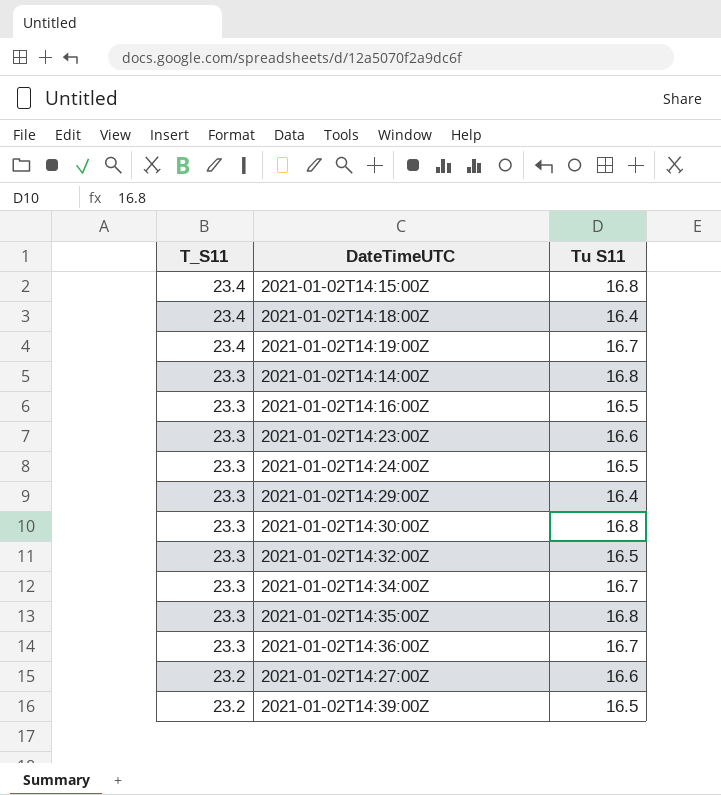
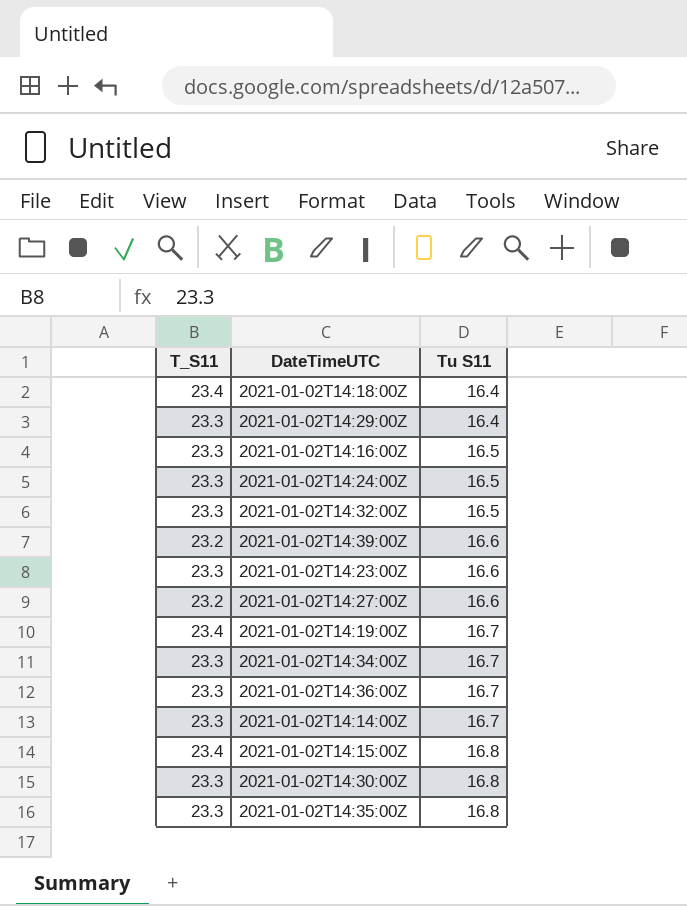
row order: T_S11 descending -> Tu S11 ascending
2021-01-02T14:39:00Z | Tu S11: 16.5 -> 16.6
2021-01-02T14:14:00Z | Tu S11: 16.8 -> 16.7

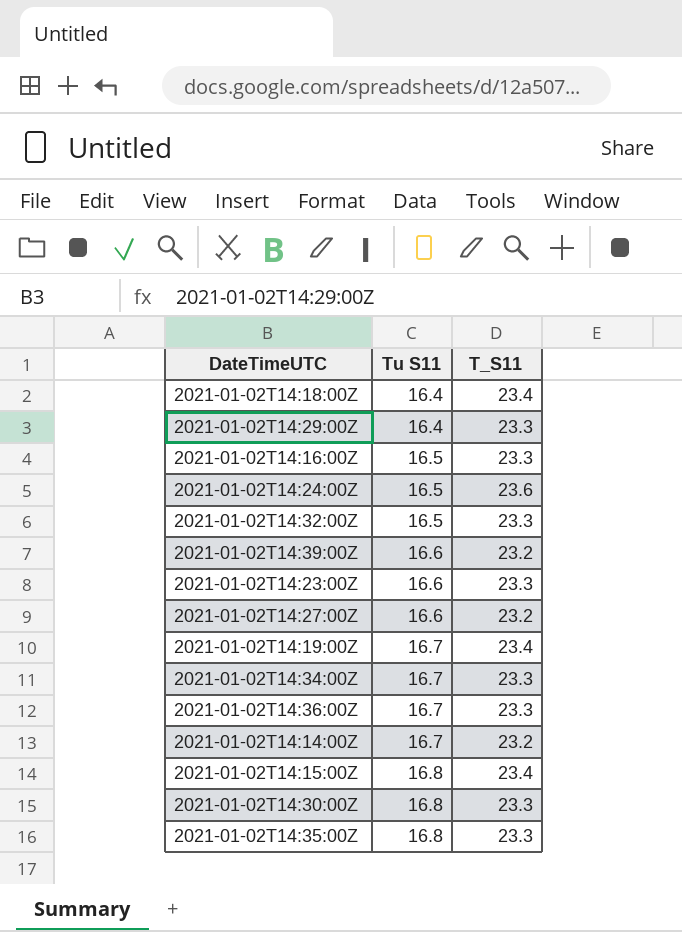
column T_S11 | position: 1 -> 3
2021-01-02T14:24:00Z | T_S11: 23.3 -> 23.6
2021-01-02T14:14:00Z | T_S11: 23.3 -> 23.2

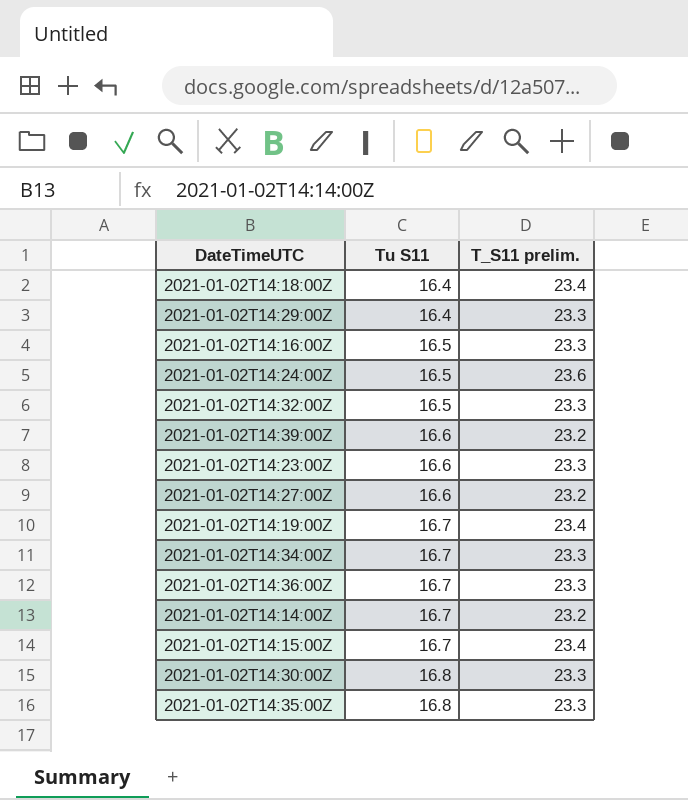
column name: T_S11 -> T_S11 prelim.
2021-01-02T14:15:00Z | Tu S11: 16.8 -> 16.7

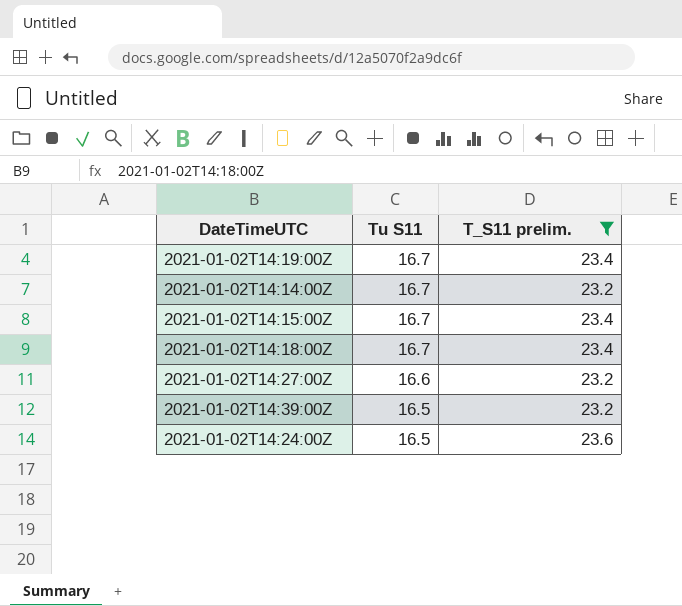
filter: none -> T_S11 prelim. != 23.3
row order: Tu S11 ascending -> Tu S11 descending
2021-01-02T14:18:00Z | Tu S11: 16.4 -> 16.7
2021-01-02T14:39:00Z | Tu S11: 16.6 -> 16.5

